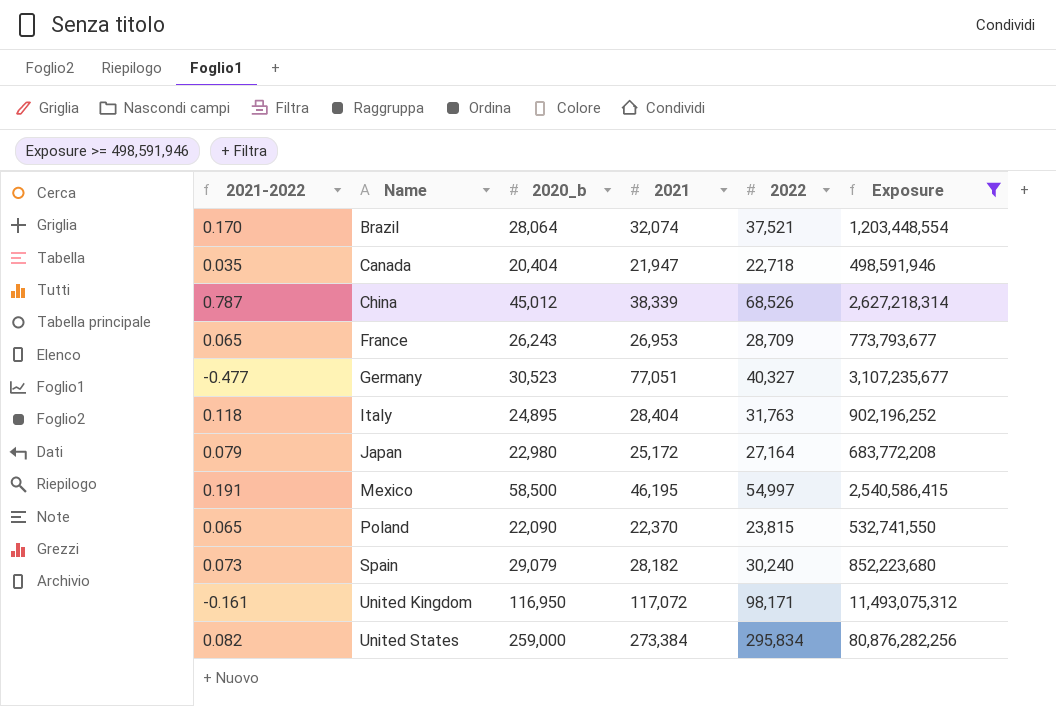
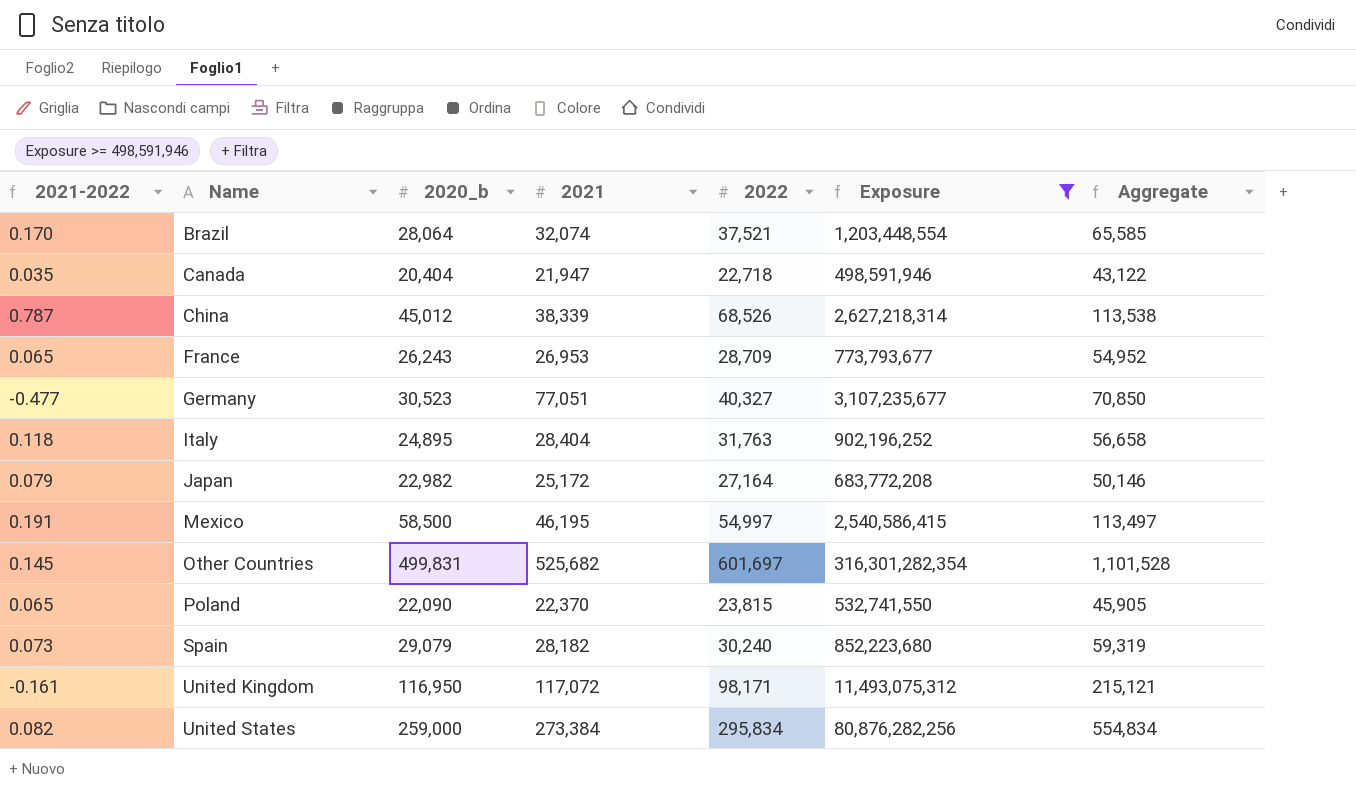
column Aggregate | formula: none -> [2020_b] + [2022]
Japan | 2020_b: 22,980 -> 22,982
row Other Countries: none -> 0.145 | 499,831 | 525,682 | 601,697 | 316,301,282,354 | 1,101,528

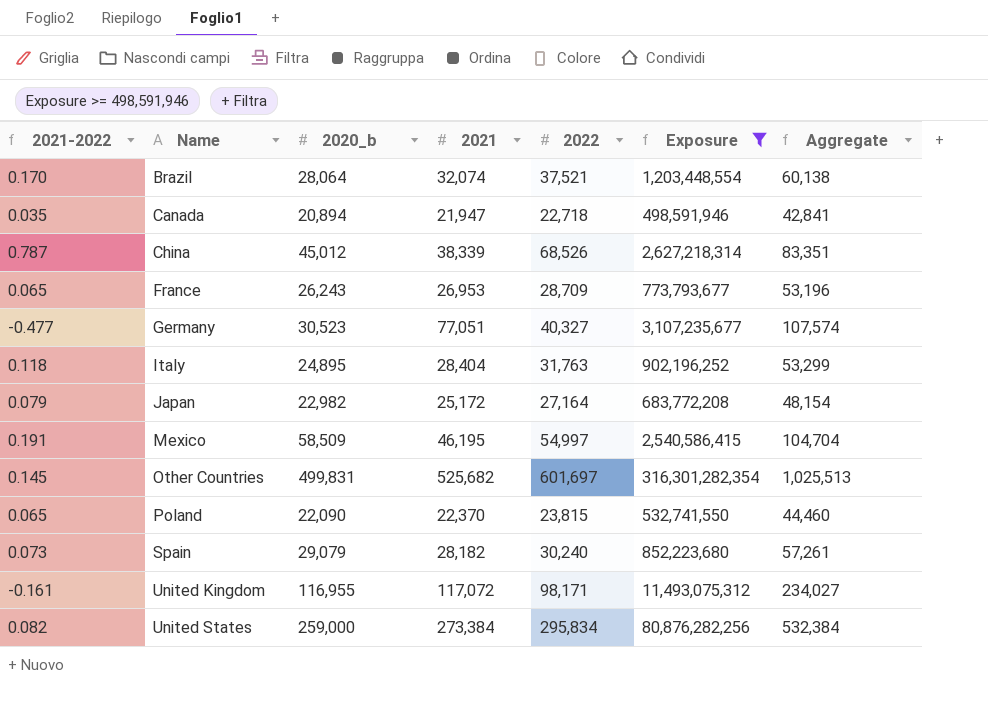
column Aggregate | formula: [2020_b] + [2022] -> [2020_b] + [2021]
Canada | 2020_b: 20,404 -> 20,894
Mexico | 2020_b: 58,500 -> 58,509
United Kingdom | 2020_b: 116,950 -> 116,955

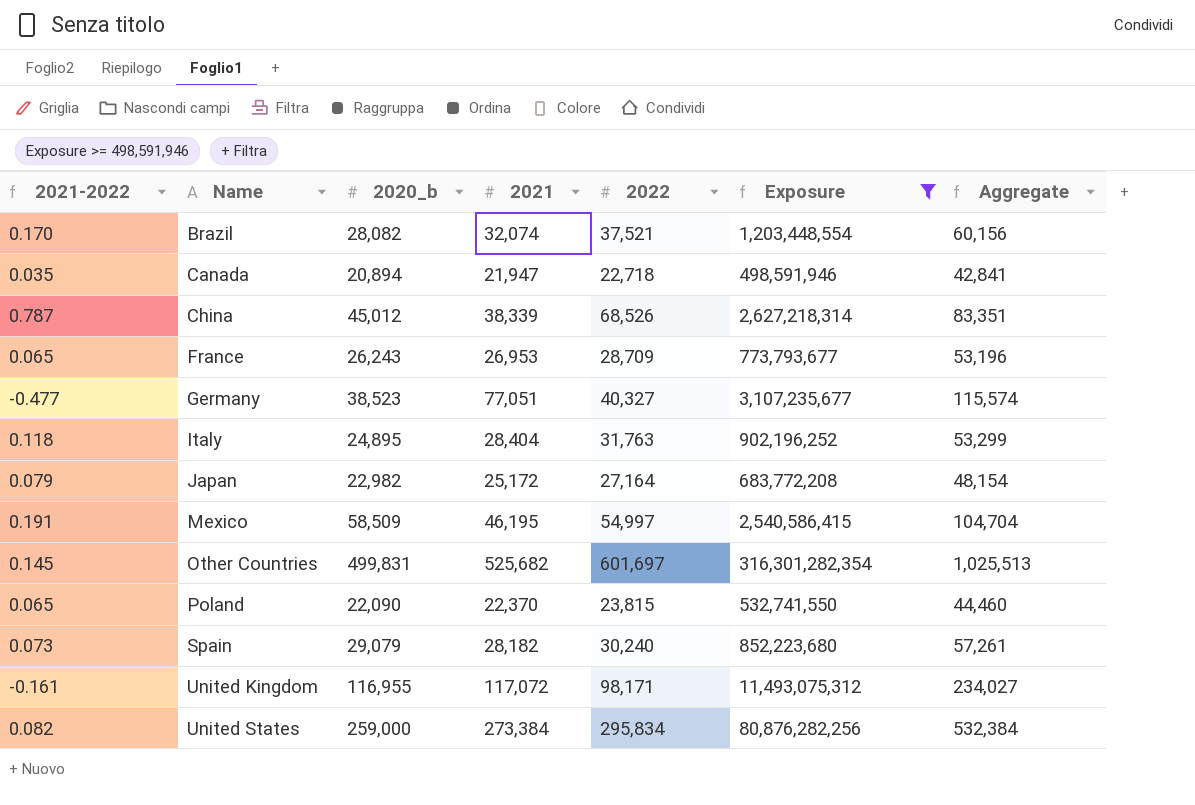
Brazil | 2020_b: 28,064 -> 28,082
Brazil | Aggregate: 60,138 -> 60,156
Germany | 2020_b: 30,523 -> 38,523
Germany | Aggregate: 107,574 -> 115,574

